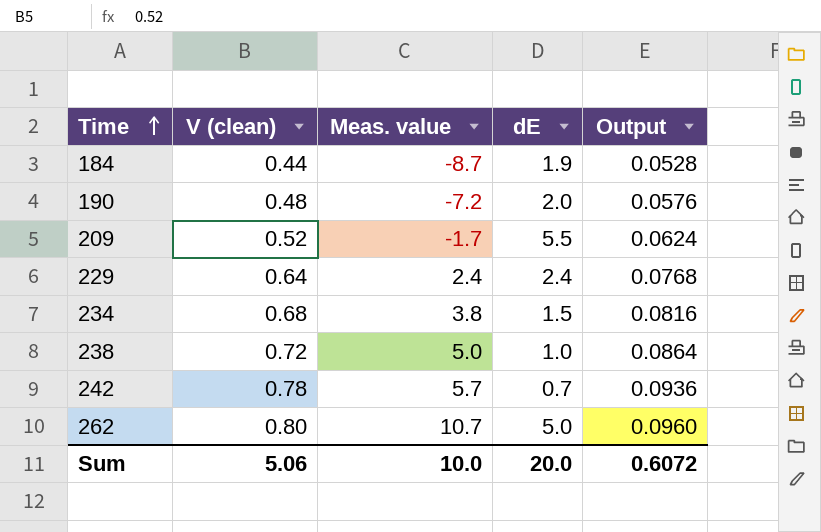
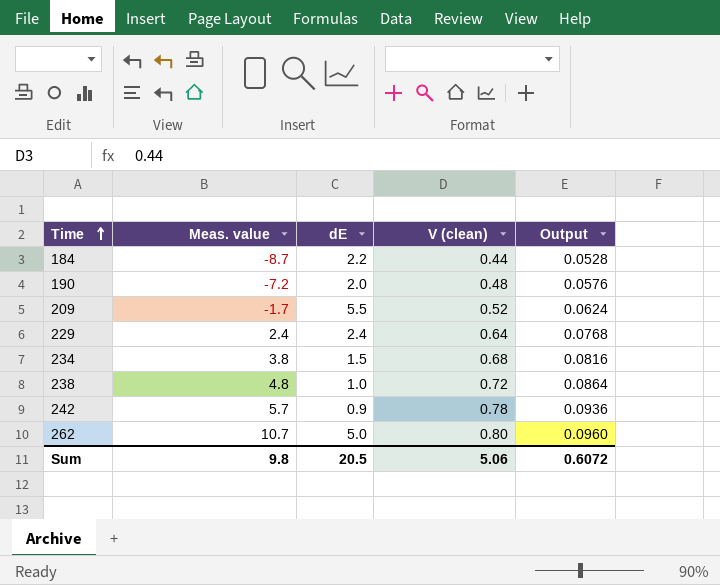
column V (clean) | position: 2 -> 4
184 | dE: 1.9 -> 2.2
238 | Meas. value: 5.0 -> 4.8
242 | dE: 0.7 -> 0.9
Sum | Meas. value: 10.0 -> 9.8
Sum | dE: 20.0 -> 20.5

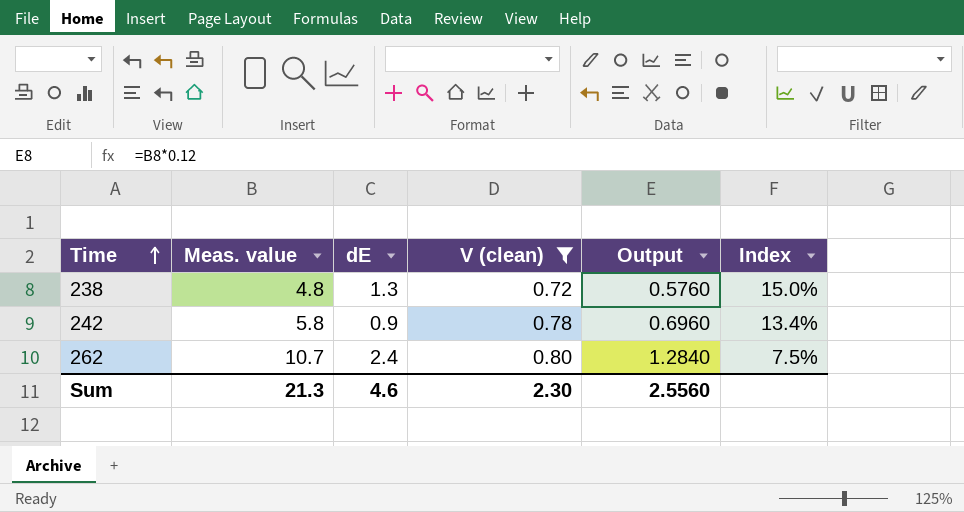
filter: none -> V (clean) >= 0.72
column Output | formula: [V (clean)] * 0.12 -> [Meas. value] * 0.12
column Index | formula: none -> [V (clean)] / [Meas. value]
238 | dE: 1.0 -> 1.3
242 | Meas. value: 5.7 -> 5.8
262 | dE: 5.0 -> 2.4
Sum | Meas. value: 9.8 -> 21.3
Sum | dE: 20.5 -> 4.6
Sum | V (clean): 5.06 -> 2.30
Sum | Output: 0.6072 -> 2.5560

